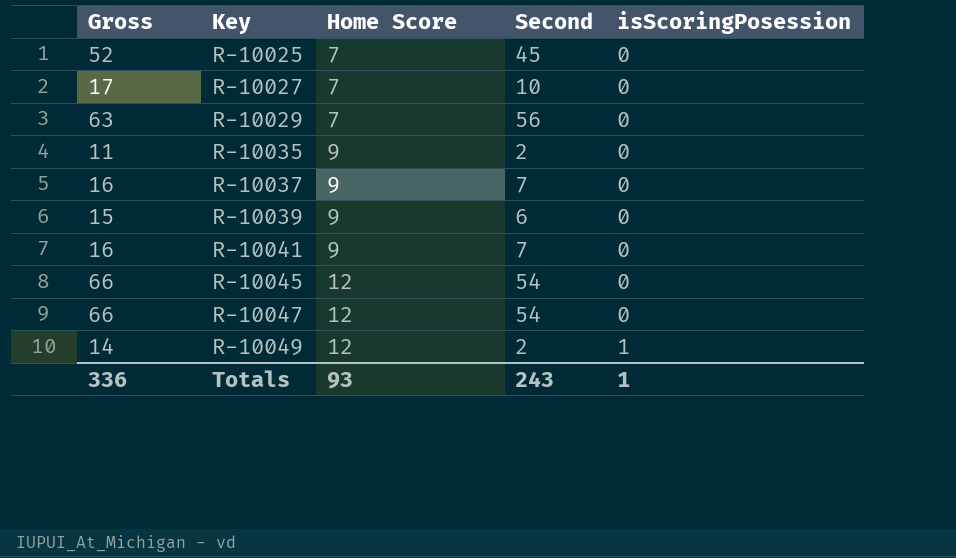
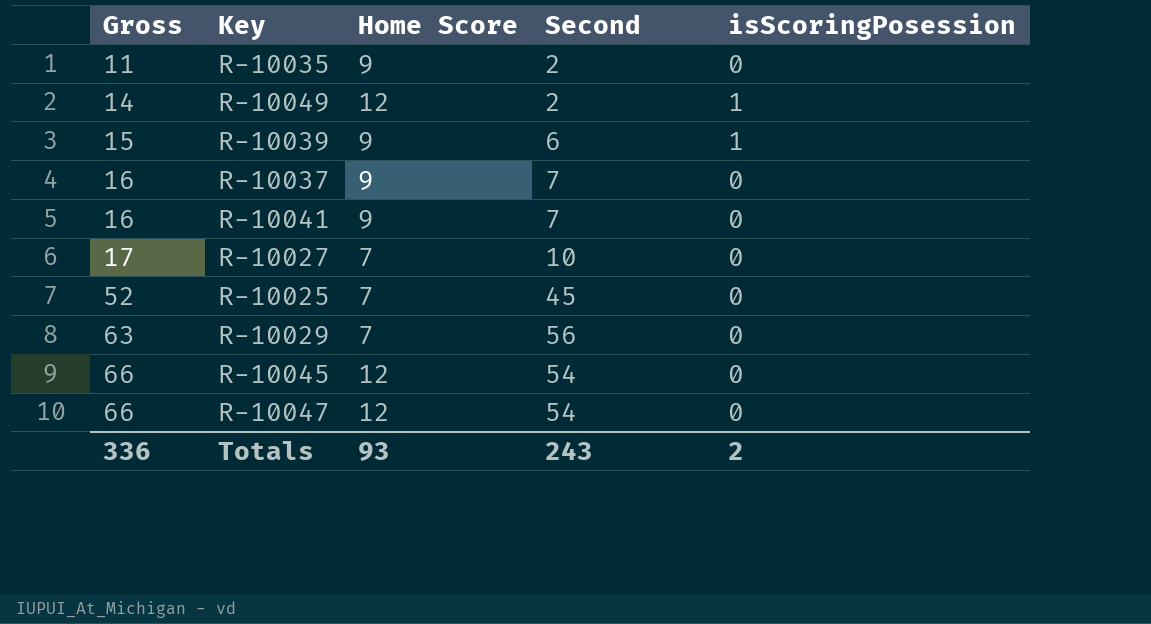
row order: Key ascending -> Gross ascending
R-10039 | isScoringPosession: 0 -> 1
Totals | isScoringPosession: 1 -> 2

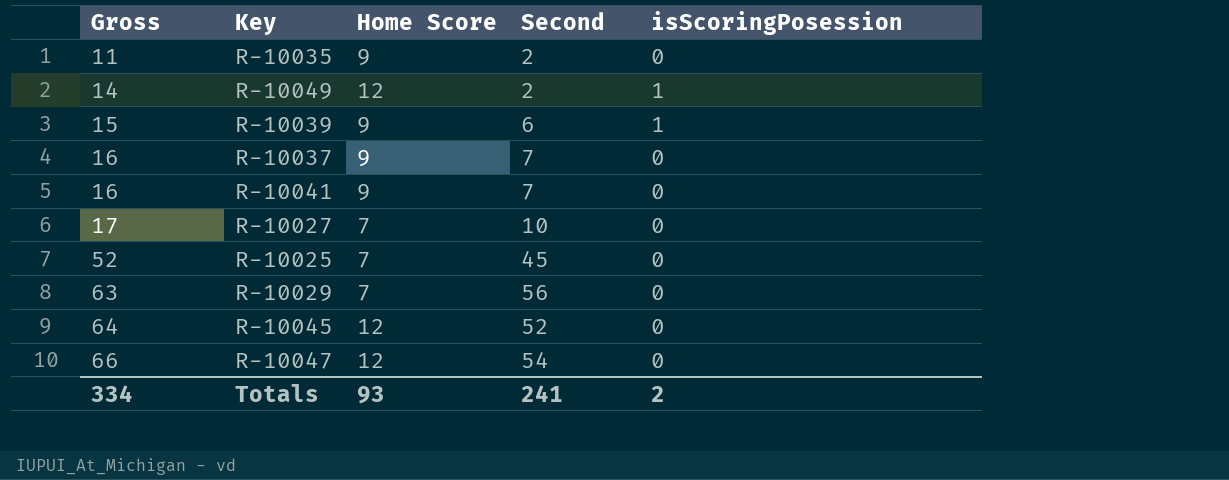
R-10045 | Gross: 66 -> 64
R-10045 | Second: 54 -> 52
Totals | Gross: 336 -> 334
Totals | Second: 243 -> 241

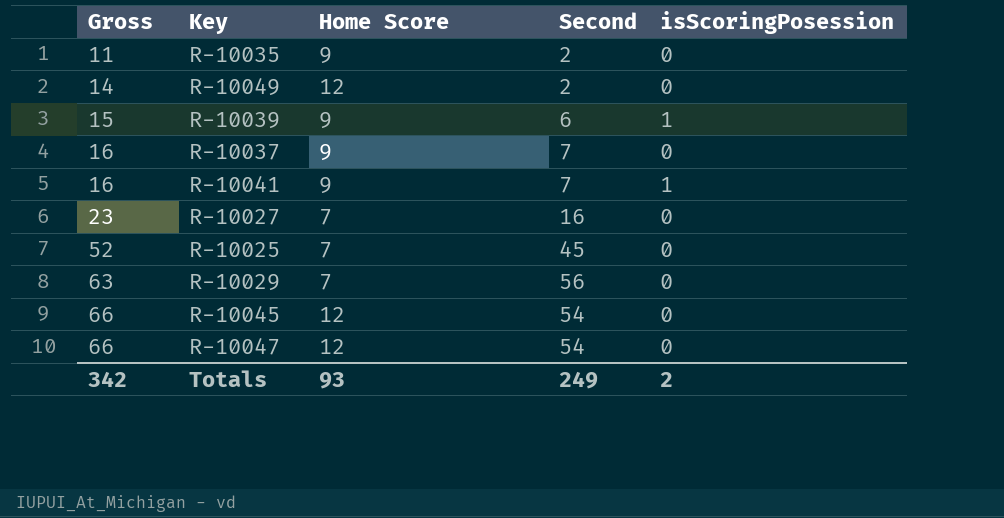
R-10049 | isScoringPosession: 1 -> 0
R-10041 | isScoringPosession: 0 -> 1
R-10027 | Gross: 17 -> 23
R-10027 | Second: 10 -> 16
R-10045 | Gross: 64 -> 66
R-10045 | Second: 52 -> 54
Totals | Gross: 334 -> 342
Totals | Second: 241 -> 249

